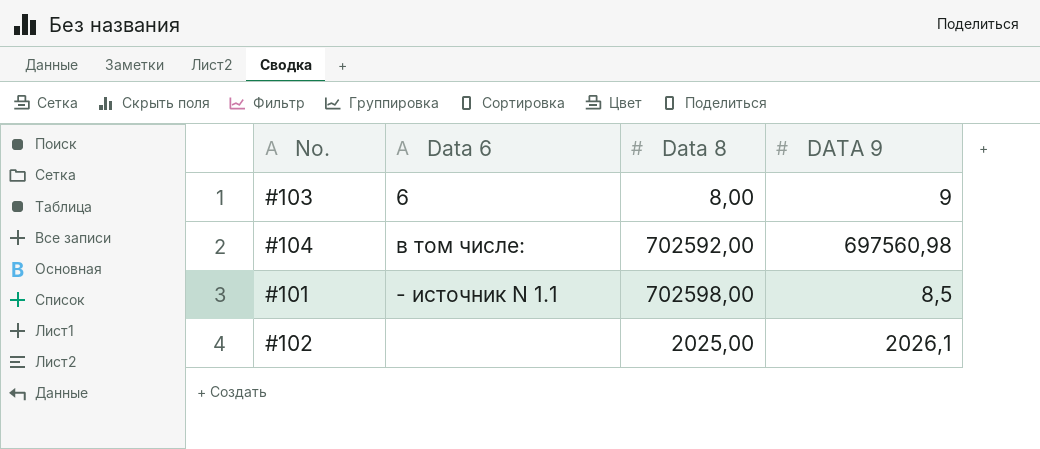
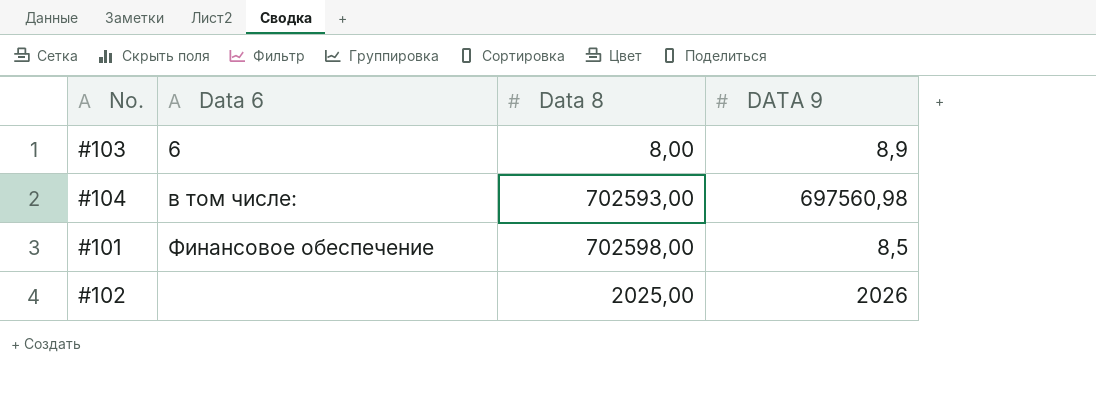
#103 | DATA 9: 9 -> 8,9
#104 | Data 8: 702592,00 -> 702593,00
#101 | Data 6: - источник N 1.1 -> Финансовое обеспечение
#102 | DATA 9: 2026,1 -> 2026

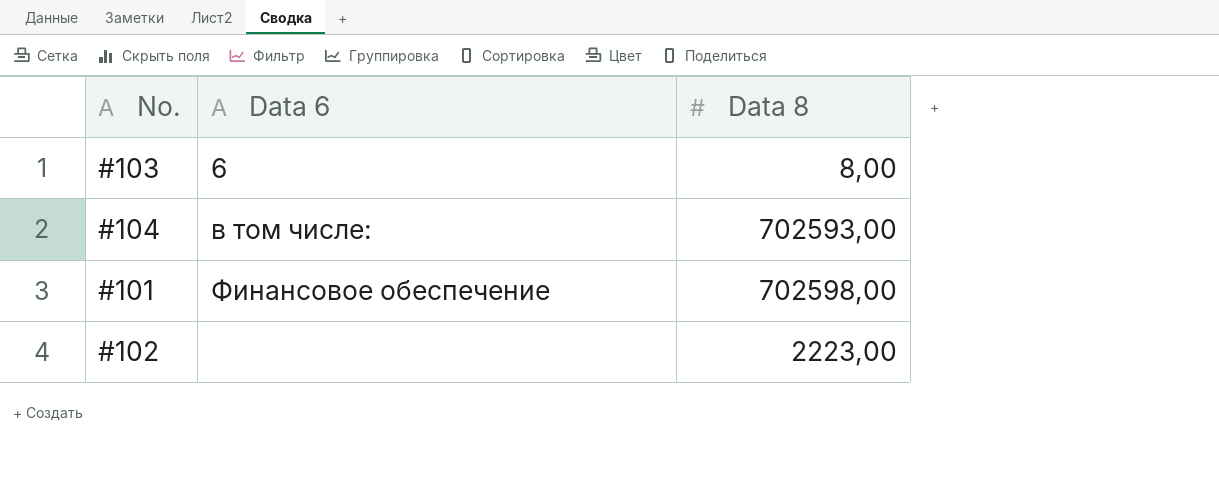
column DATA 9 | position: 4 -> none
#102 | Data 8: 2025,00 -> 2223,00

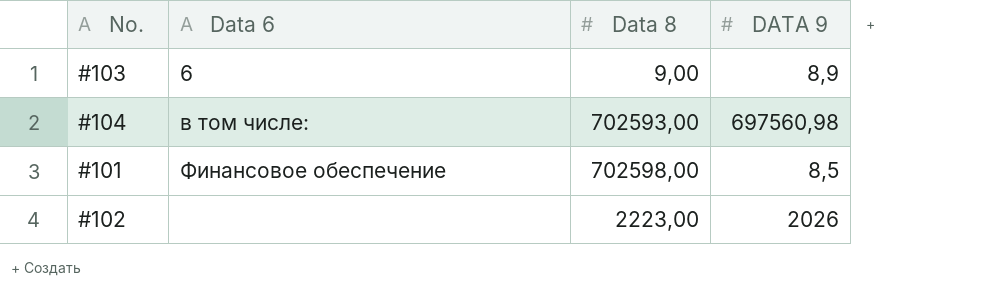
column DATA 9 | position: none -> 4
#103 | Data 8: 8,00 -> 9,00

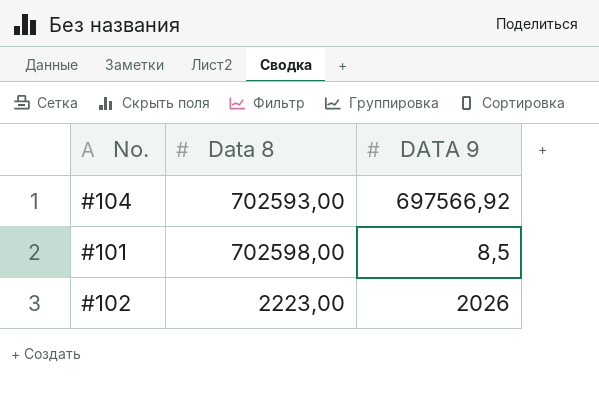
column Data 6 | position: 2 -> none
row #103: 6 | 9,00 | 8,9 -> none
#104 | DATA 9: 697560,98 -> 697566,92

